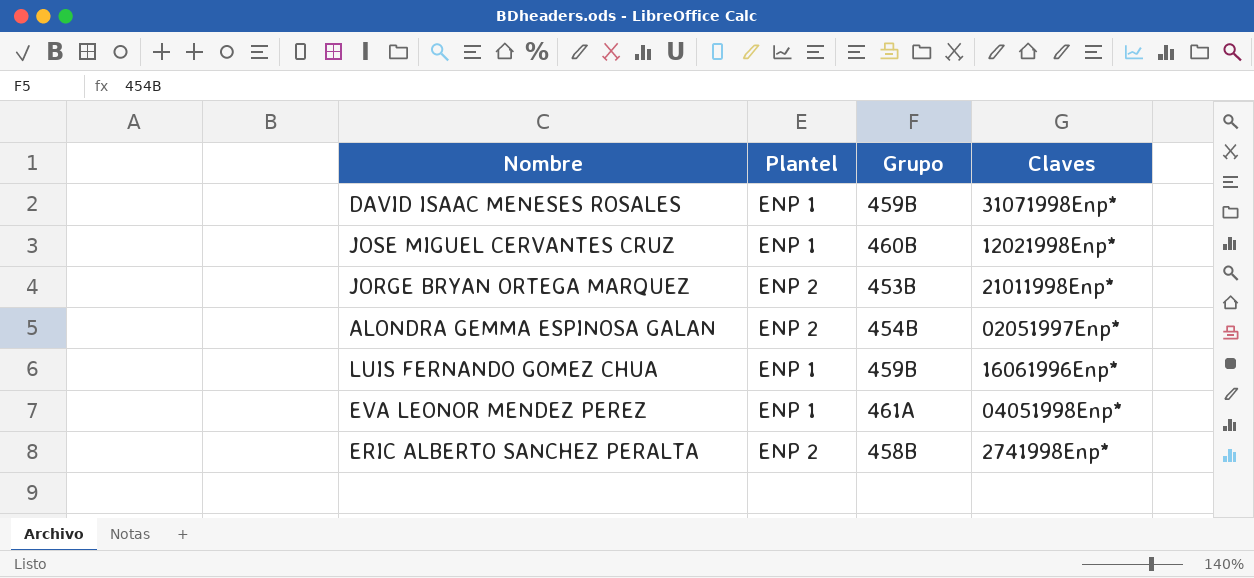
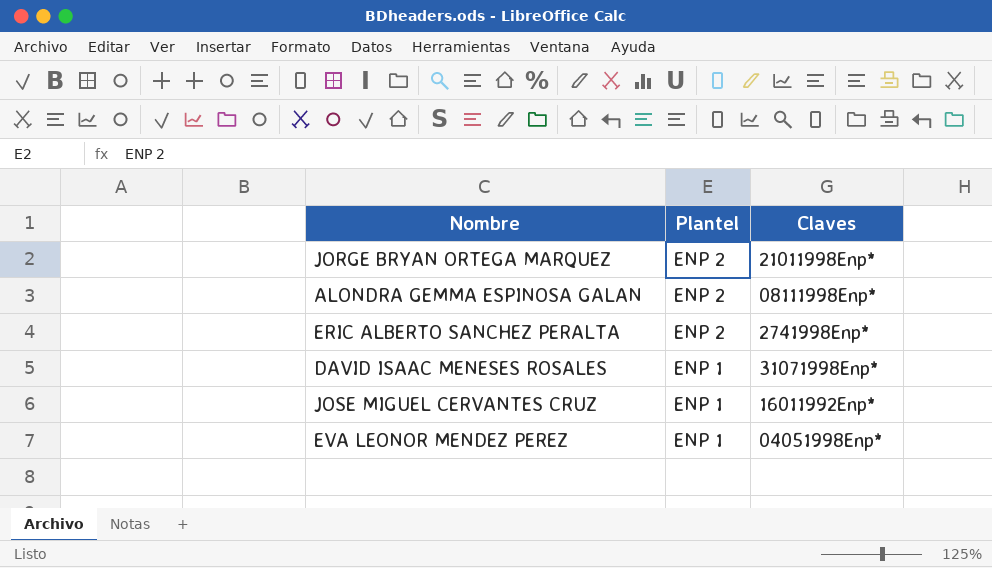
row order: none -> Plantel descending
column Grupo | position: 3 -> none
row LUIS FERNANDO GOMEZ CHUA: ENP 1 | 459B | 16061996Enp* -> none
ALONDRA GEMMA ESPINOSA GALAN | Claves: 02051997Enp* -> 08111998Enp*
JOSE MIGUEL CERVANTES CRUZ | Claves: 12021998Enp* -> 16011992Enp*

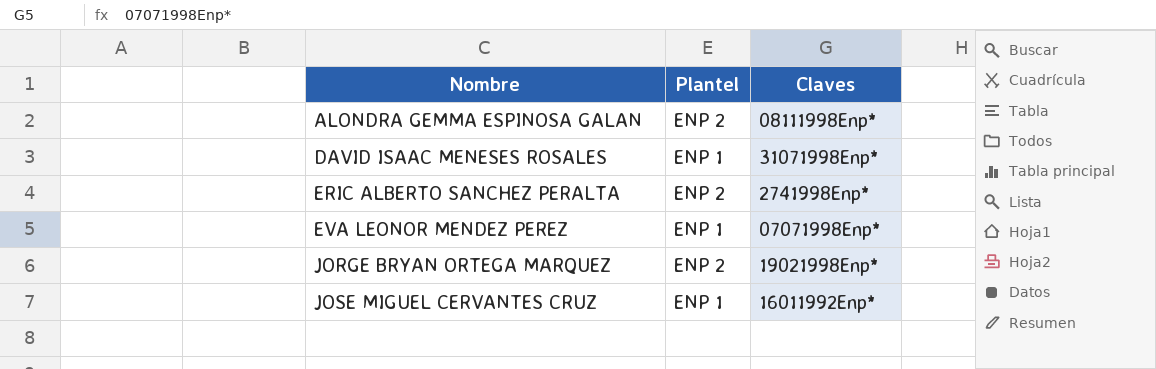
row order: Plantel descending -> Nombre ascending
EVA LEONOR MENDEZ PEREZ | Claves: 04051998Enp* -> 07071998Enp*
JORGE BRYAN ORTEGA MARQUEZ | Claves: 21011998Enp* -> 19021998Enp*

